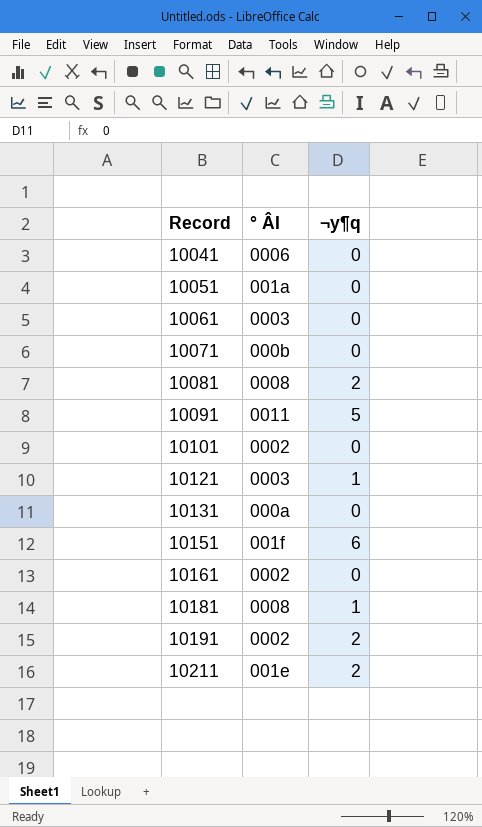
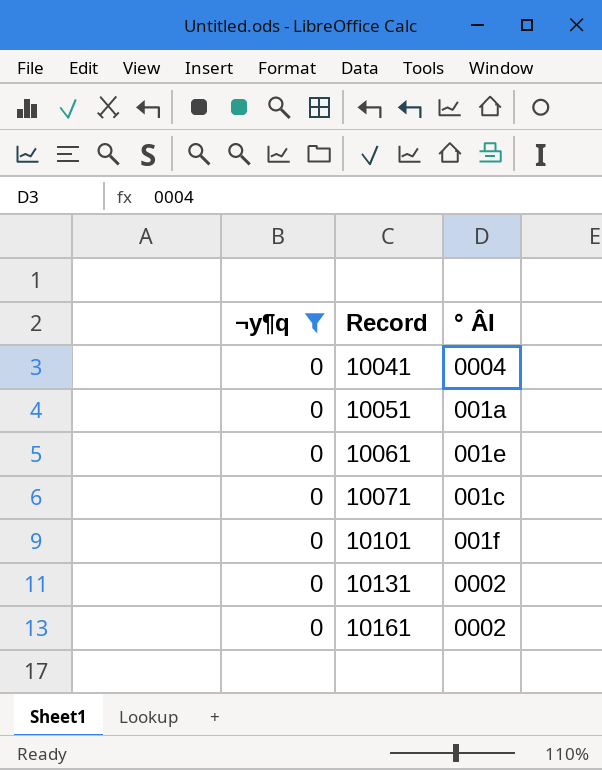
filter: none -> ¬y¶q = 0
column ¬y¶q | position: 3 -> 1
10041 | ° ÂI: 0006 -> 0004
10061 | ° ÂI: 0003 -> 001e
10071 | ° ÂI: 000b -> 001c
10101 | ° ÂI: 0002 -> 001f
10131 | ° ÂI: 000a -> 0002

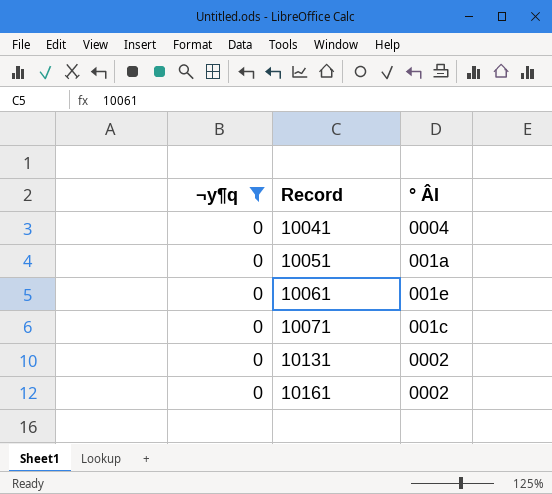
row 10101: 0 | 001f -> none

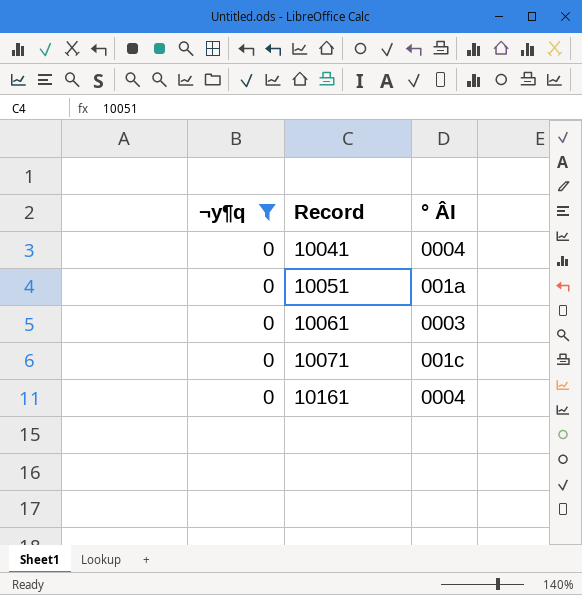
row 10131: 0 | 0002 -> none
10061 | ° ÂI: 001e -> 0003
10161 | ° ÂI: 0002 -> 0004

